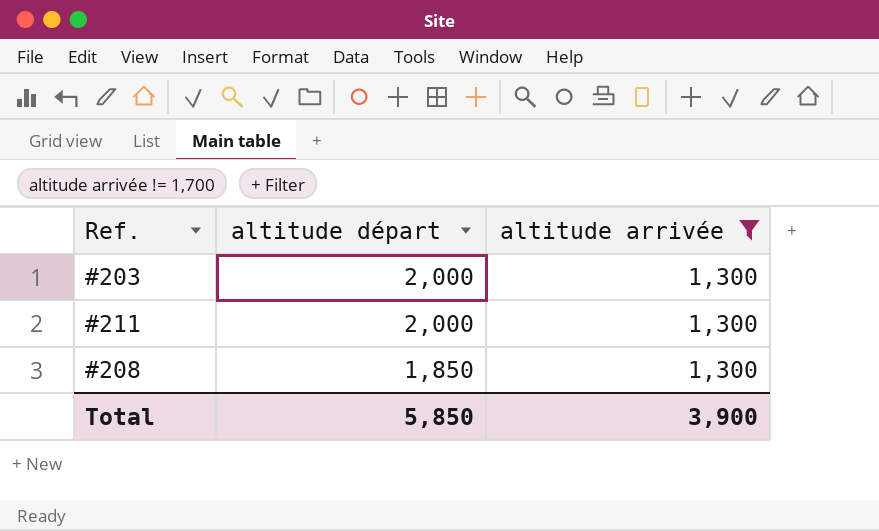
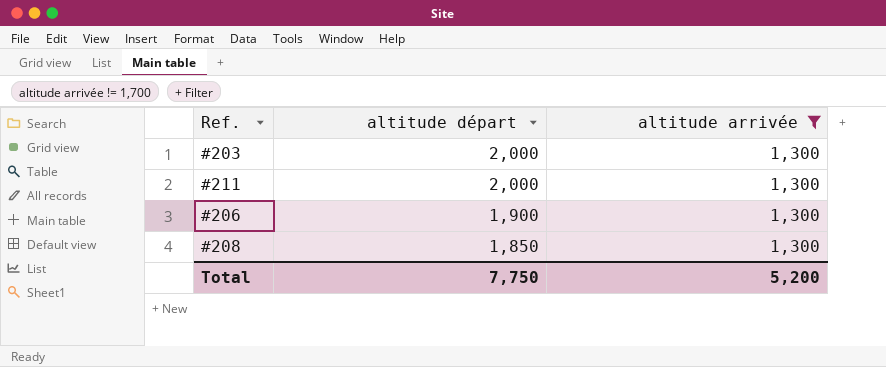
row #206: none -> 1,900 | 1,300
Total | altitude départ: 5,850 -> 7,750
Total | altitude arrivée: 3,900 -> 5,200

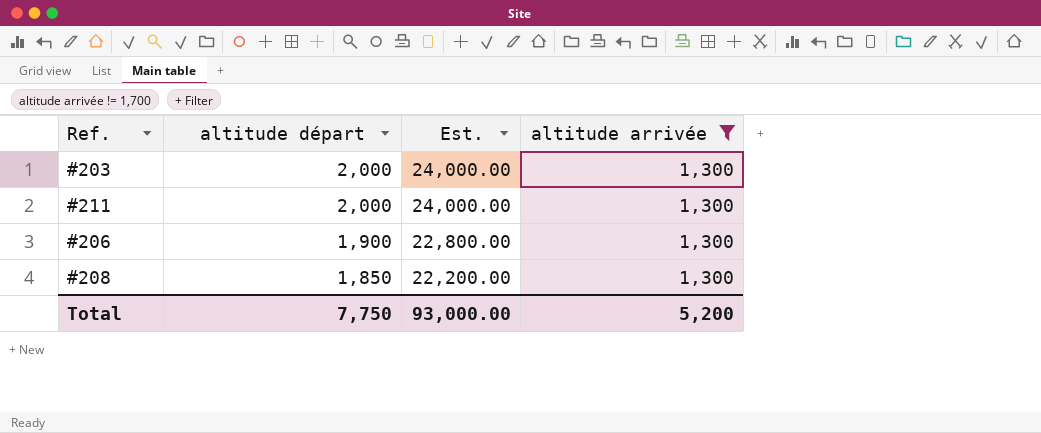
column Est. | formula: none -> [altitude départ] * 12

